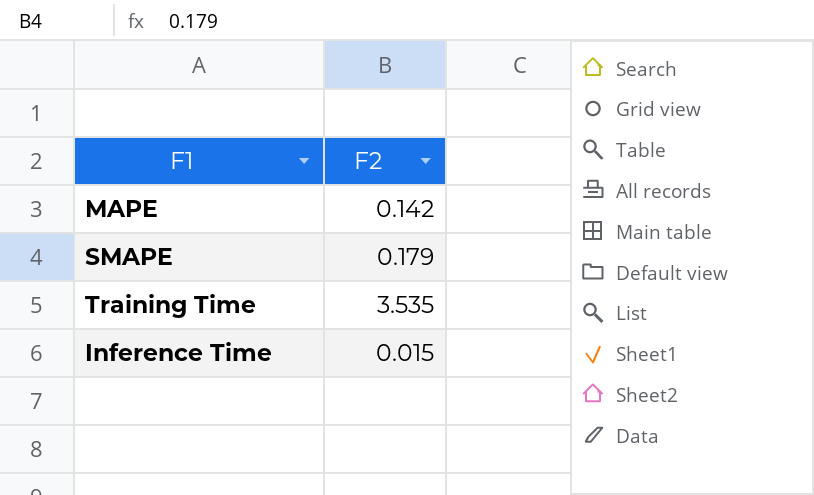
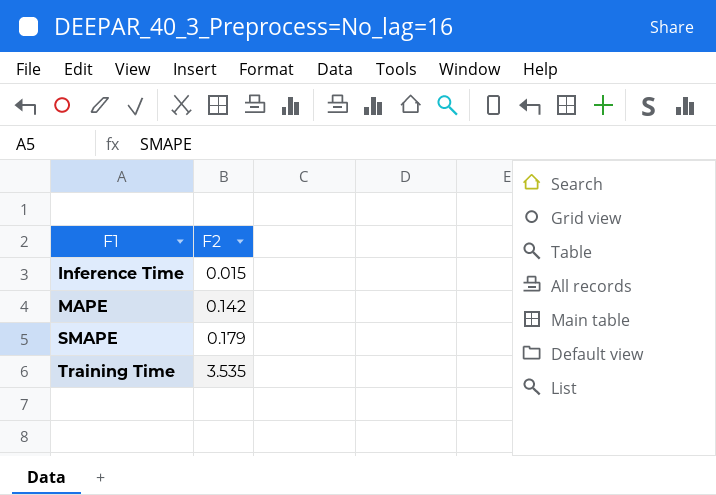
row order: none -> F1 ascending

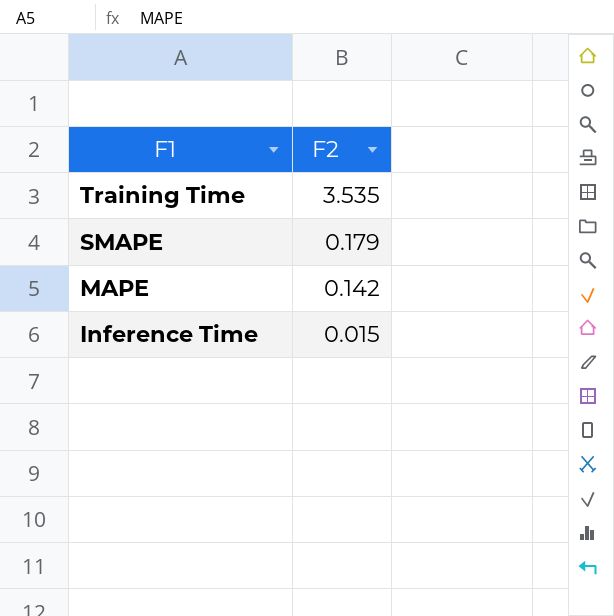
row order: F1 ascending -> F1 descending

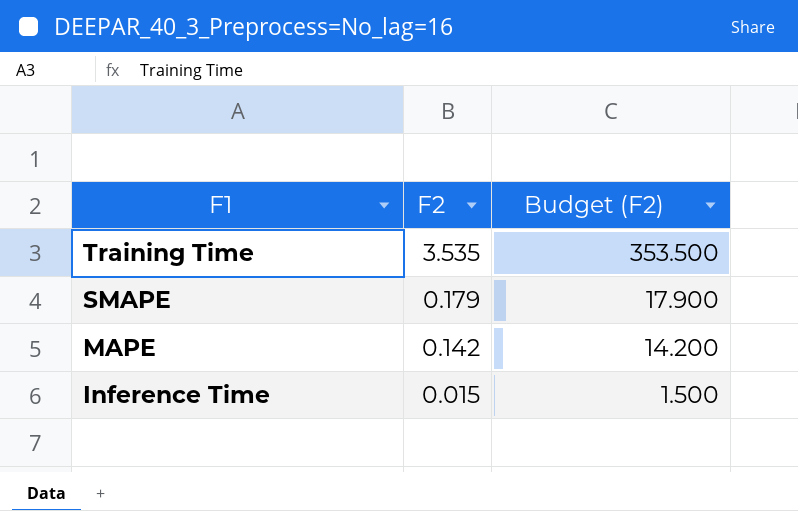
column Budget (F2) | formula: none -> [F2] * 100

